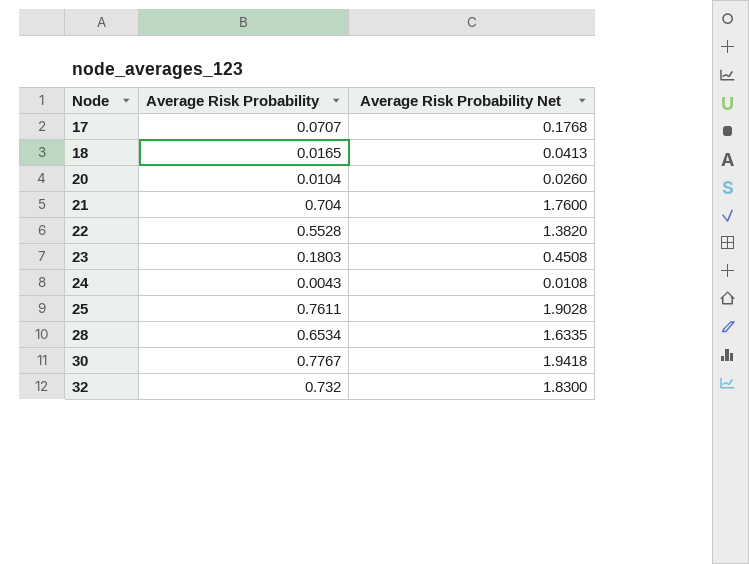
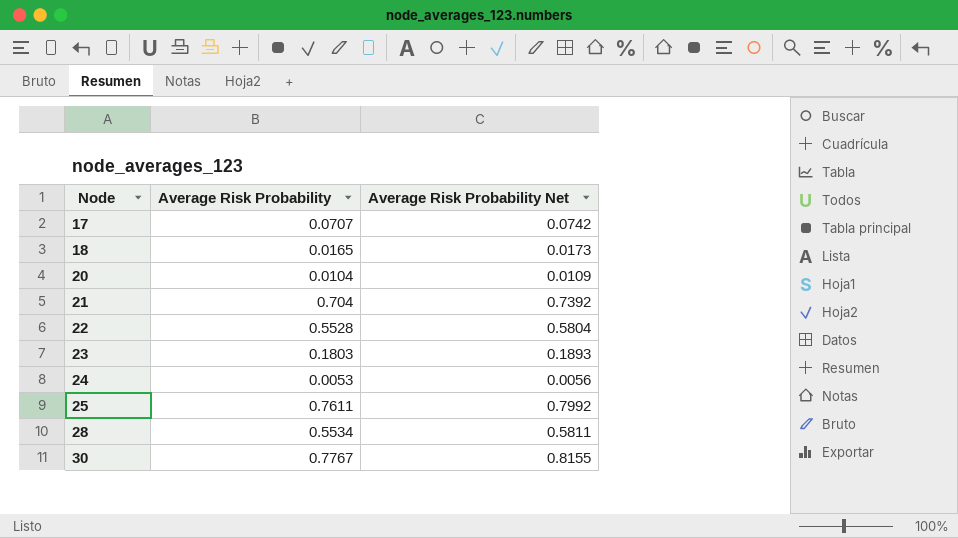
column Average Risk Probability Net | formula: [Average Risk Probability] * 2.5 -> [Average Risk Probability] * 1.05
row 32: 0.732 | 1.8300 -> none
24 | Average Risk Probability: 0.0043 -> 0.0053
28 | Average Risk Probability: 0.6534 -> 0.5534

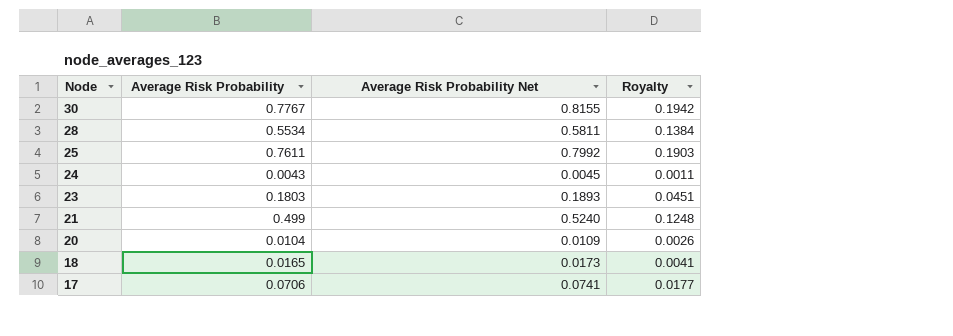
row order: Node ascending -> Node descending
column Royalty | formula: none -> [Average Risk Probability] * 0.25
row 22: 0.5528 | 0.5804 -> none
24 | Average Risk Probability: 0.0053 -> 0.0043
24 | Average Risk Probability Net: 0.0056 -> 0.0045
21 | Average Risk Probability: 0.704 -> 0.499
21 | Average Risk Probability Net: 0.7392 -> 0.5240
17 | Average Risk Probability: 0.0707 -> 0.0706
17 | Average Risk Probability Net: 0.0742 -> 0.0741

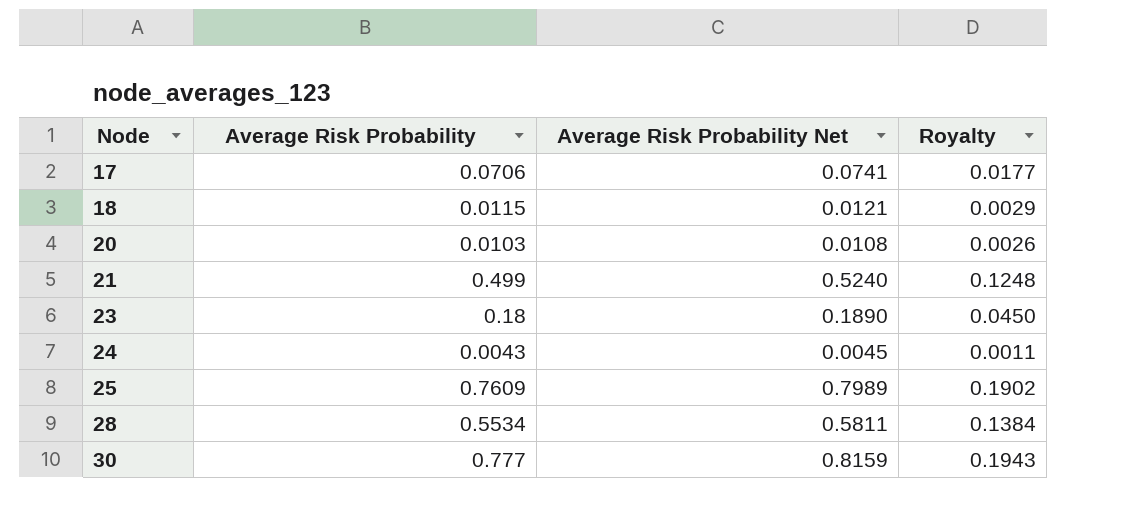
row order: Node descending -> Node ascending
18 | Average Risk Probability: 0.0165 -> 0.0115
18 | Average Risk Probability Net: 0.0173 -> 0.0121
18 | Royalty: 0.0041 -> 0.0029
20 | Average Risk Probability: 0.0104 -> 0.0103
20 | Average Risk Probability Net: 0.0109 -> 0.0108
23 | Average Risk Probability: 0.1803 -> 0.18
23 | Average Risk Probability Net: 0.1893 -> 0.1890
23 | Royalty: 0.0451 -> 0.0450
25 | Average Risk Probability: 0.7611 -> 0.7609
25 | Average Risk Probability Net: 0.7992 -> 0.7989
25 | Royalty: 0.1903 -> 0.1902
30 | Average Risk Probability: 0.7767 -> 0.777
30 | Average Risk Probability Net: 0.8155 -> 0.8159
30 | Royalty: 0.1942 -> 0.1943

